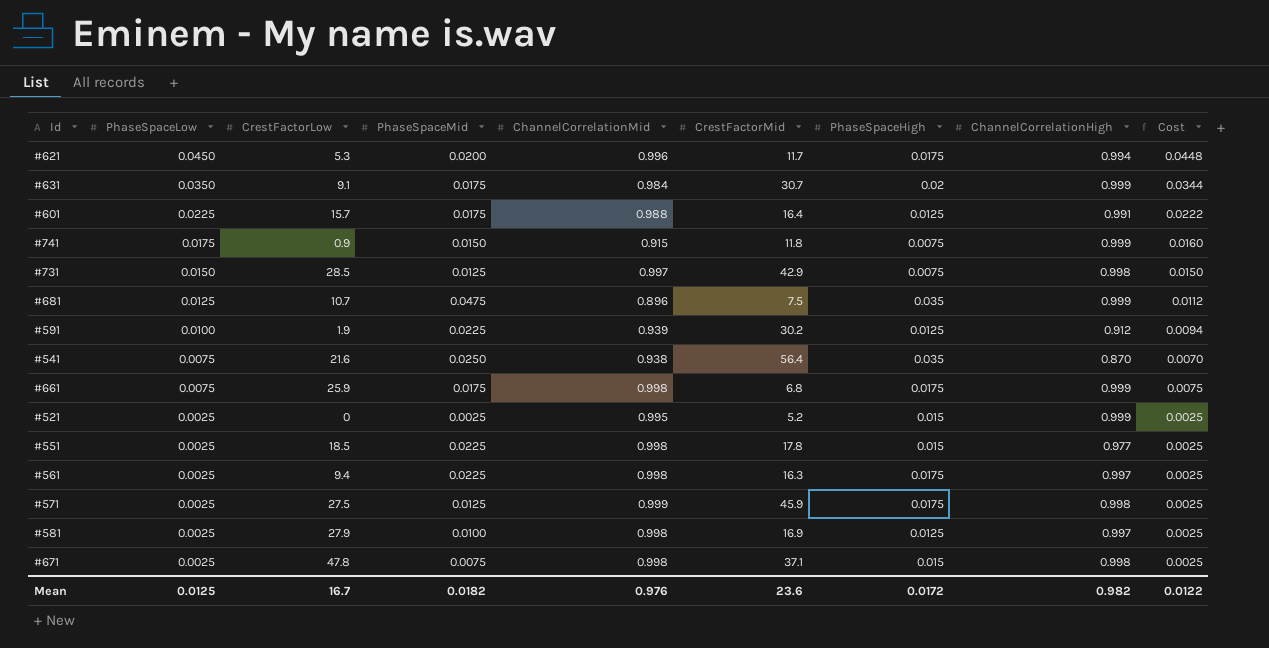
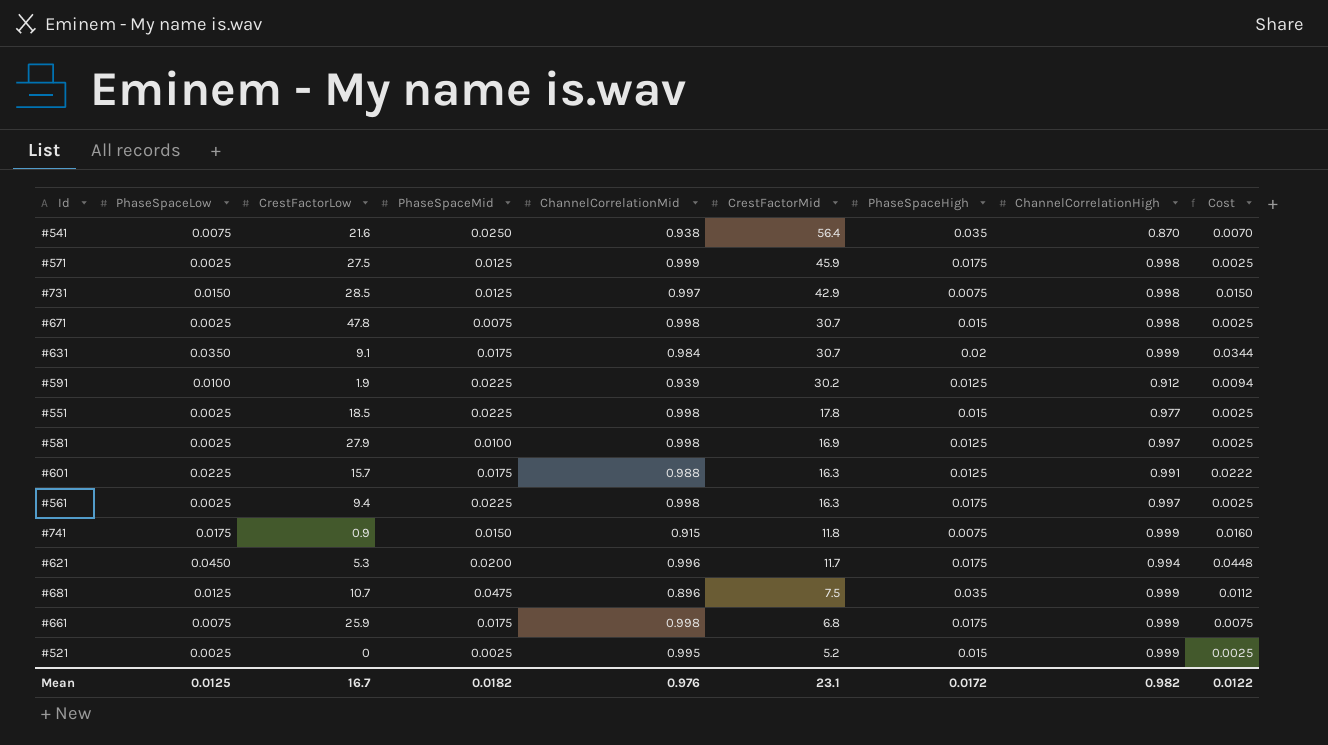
row order: PhaseSpaceLow descending -> CrestFactorMid descending
#671 | CrestFactorMid: 37.1 -> 30.7
#601 | CrestFactorMid: 16.4 -> 16.3
Mean | CrestFactorMid: 23.6 -> 23.1

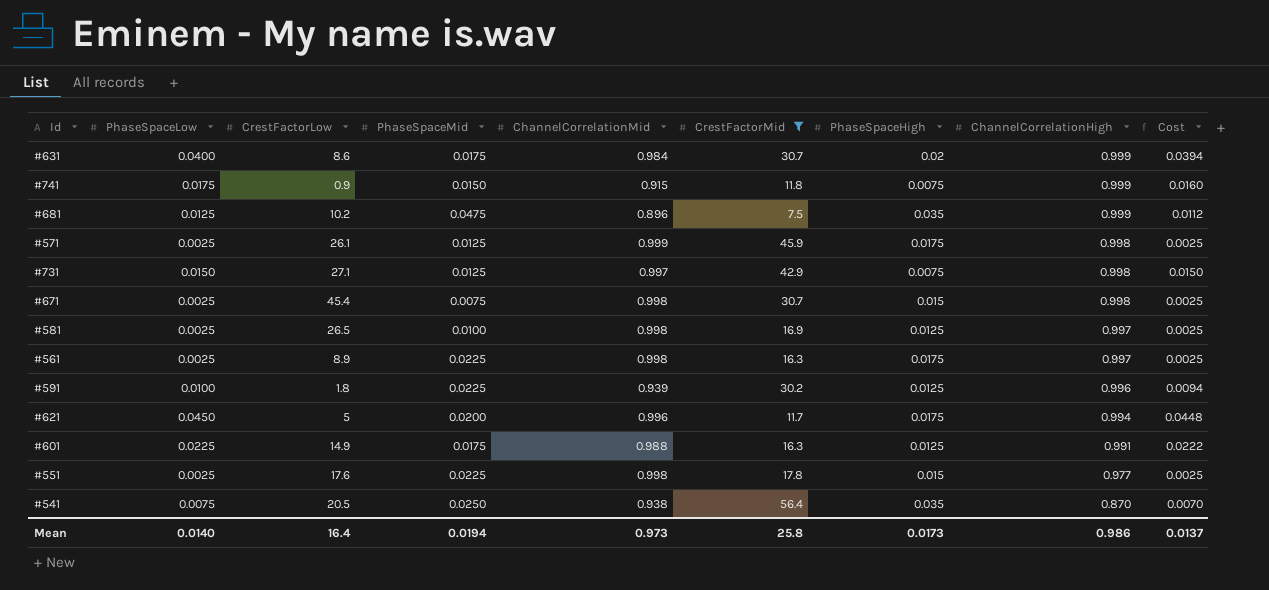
filter: none -> CrestFactorMid >= 7.5
row order: CrestFactorMid descending -> ChannelCorrelationHigh descending
#631 | PhaseSpaceLow: 0.0350 -> 0.0400
#631 | CrestFactorLow: 9.1 -> 8.6
#631 | Cost: 0.0344 -> 0.0394
#681 | CrestFactorLow: 10.7 -> 10.2
#571 | CrestFactorLow: 27.5 -> 26.1
#731 | CrestFactorLow: 28.5 -> 27.1
#671 | CrestFactorLow: 47.8 -> 45.4
#581 | CrestFactorLow: 27.9 -> 26.5
#561 | CrestFactorLow: 9.4 -> 8.9
#591 | CrestFactorLow: 1.9 -> 1.8
#591 | ChannelCorrelationHigh: 0.912 -> 0.996
#621 | CrestFactorLow: 5.3 -> 5
#601 | CrestFactorLow: 15.7 -> 14.9
#551 | CrestFactorLow: 18.5 -> 17.6
#541 | CrestFactorLow: 21.6 -> 20.5
Mean | PhaseSpaceLow: 0.0125 -> 0.0140
Mean | CrestFactorLow: 16.7 -> 16.4
Mean | PhaseSpaceMid: 0.0182 -> 0.0194
Mean | ChannelCorrelationMid: 0.976 -> 0.973
Mean | CrestFactorMid: 23.1 -> 25.8
Mean | PhaseSpaceHigh: 0.0172 -> 0.0173
Mean | ChannelCorrelationHigh: 0.982 -> 0.986
Mean | Cost: 0.0122 -> 0.0137

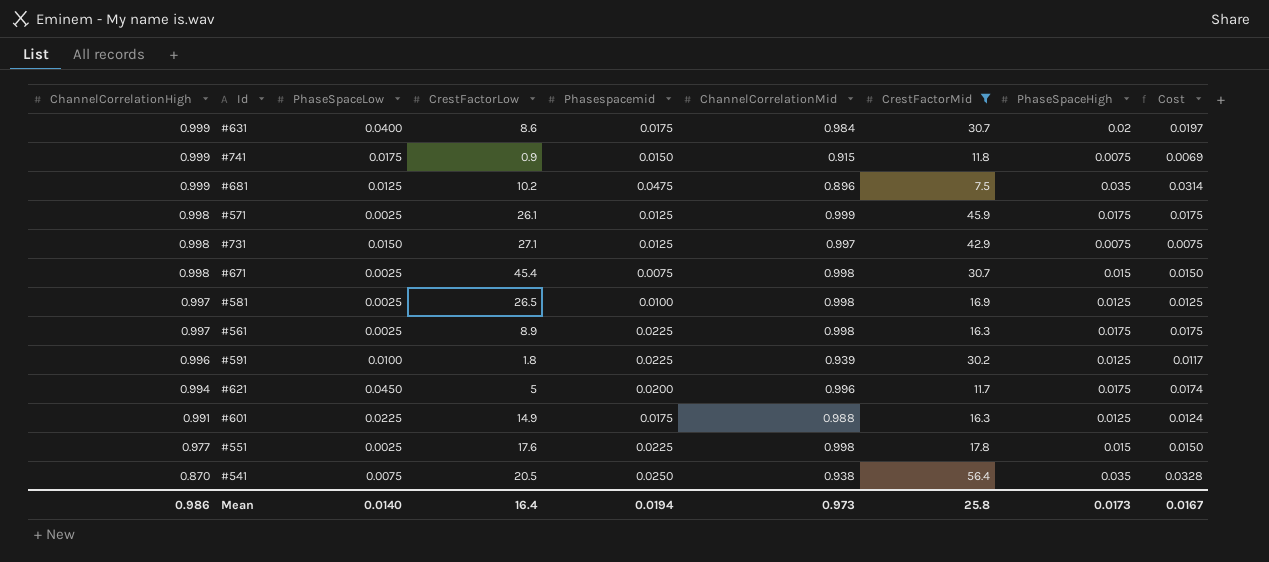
column ChannelCorrelationHigh | position: 8 -> 1
column name: PhaseSpaceMid -> Phasespacemid
column Cost | formula: [PhaseSpaceLow] * [ChannelCorrelationMid] -> [ChannelCorrelationMid] * [PhaseSpaceHigh]
Mean | Cost: 0.0137 -> 0.0167

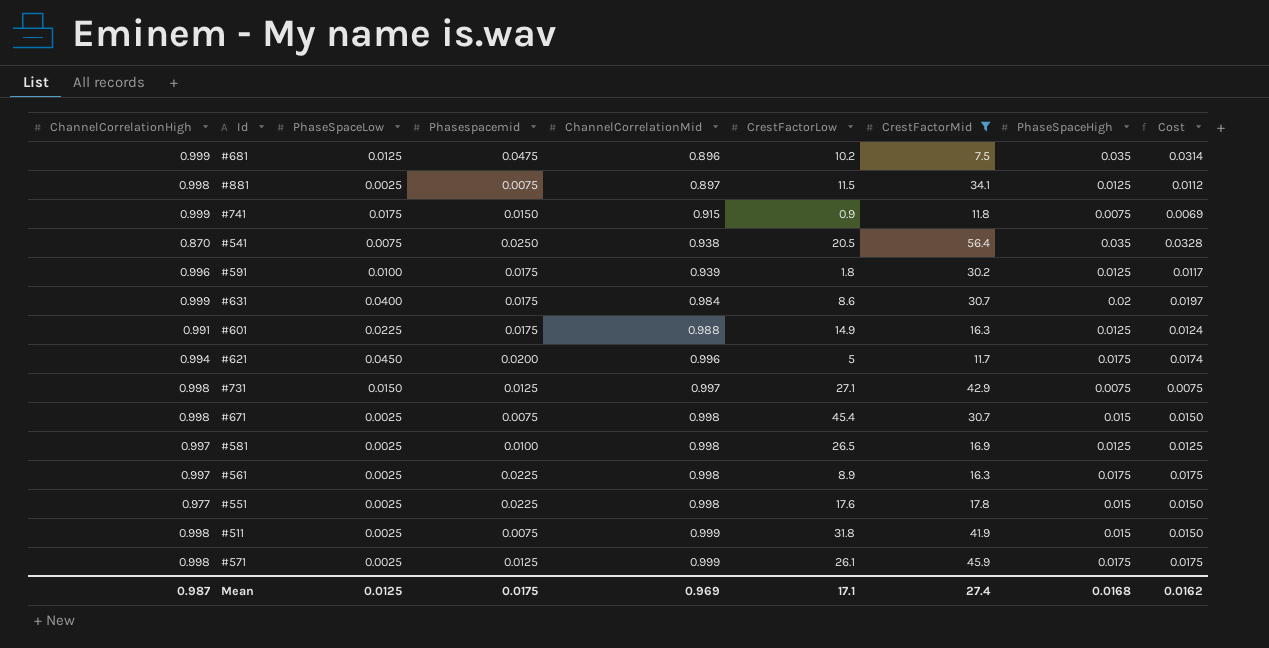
row order: ChannelCorrelationHigh descending -> ChannelCorrelationMid ascending
column CrestFactorLow | position: 4 -> 6
row #881: none -> 0.998 | 0.0025 | 0.0075 | 0.897 | 11.5 | 34.1 | 0.0125 | 0.0112
#591 | Phasespacemid: 0.0225 -> 0.0175
row #511: none -> 0.998 | 0.0025 | 0.0075 | 0.999 | 31.8 | 41.9 | 0.015 | 0.0150
Mean | ChannelCorrelationHigh: 0.986 -> 0.987
Mean | PhaseSpaceLow: 0.0140 -> 0.0125
Mean | Phasespacemid: 0.0194 -> 0.0175
Mean | ChannelCorrelationMid: 0.973 -> 0.969
Mean | CrestFactorLow: 16.4 -> 17.1
Mean | CrestFactorMid: 25.8 -> 27.4
Mean | PhaseSpaceHigh: 0.0173 -> 0.0168
Mean | Cost: 0.0167 -> 0.0162

